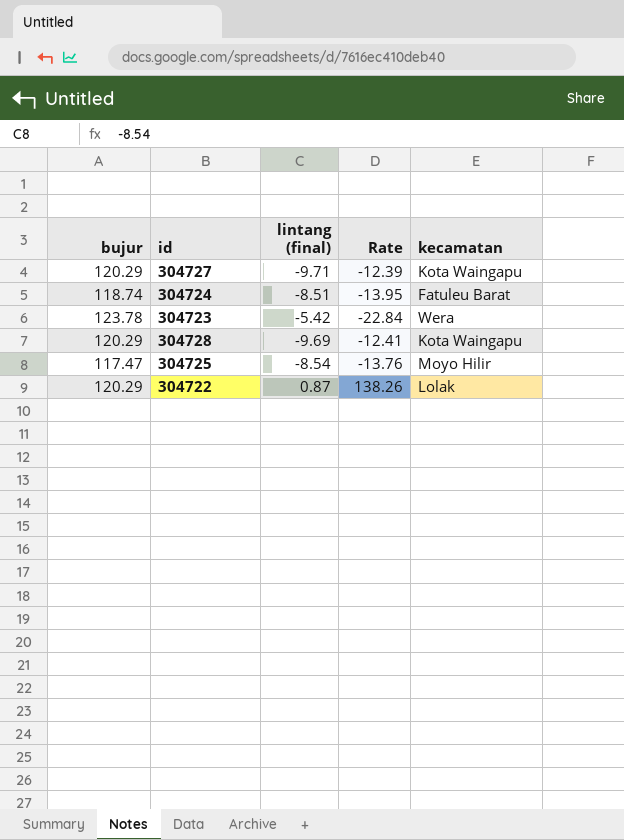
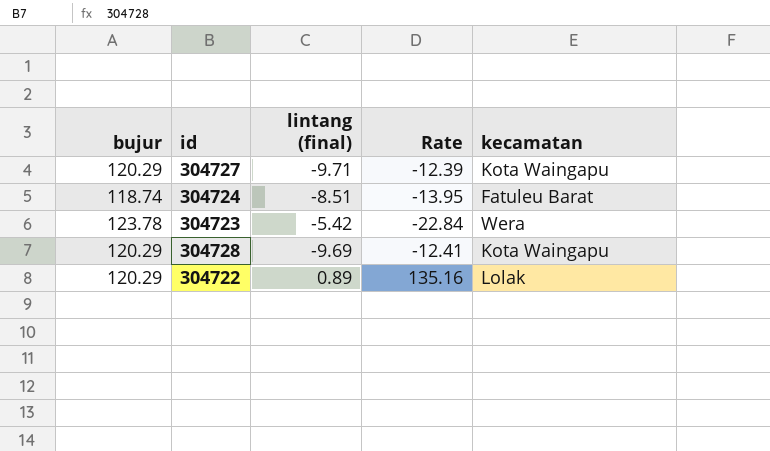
row 304725: 117.47 | -8.54 | -13.76 | Moyo Hilir -> none
304722 | lintang (final): 0.87 -> 0.89
304722 | Rate: 138.26 -> 135.16

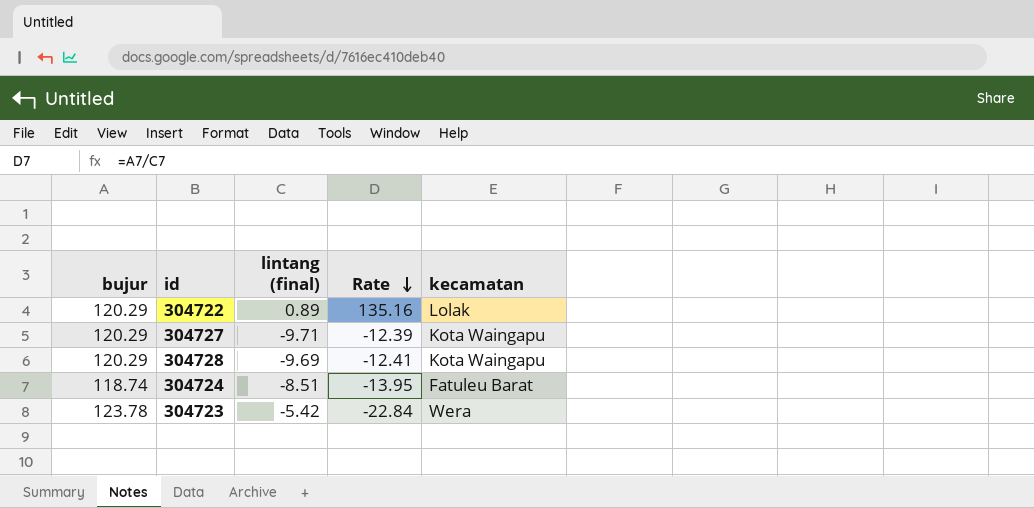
row order: none -> Rate descending

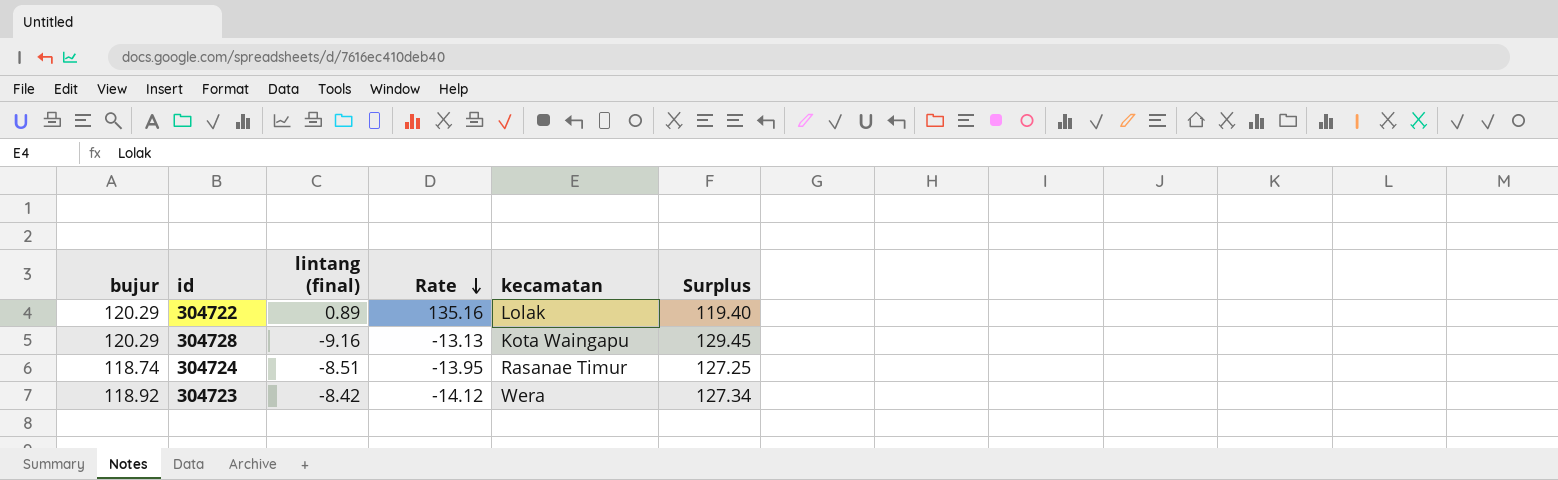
column Surplus | formula: none -> [bujur] - [lintang (final)]
row 304727: 120.29 | -9.71 | -12.39 | Kota Waingapu -> none
304728 | lintang (final): -9.69 -> -9.16
304728 | Rate: -12.41 -> -13.13
304724 | kecamatan: Fatuleu Barat -> Rasanae Timur
304723 | bujur: 123.78 -> 118.92
304723 | lintang (final): -5.42 -> -8.42
304723 | Rate: -22.84 -> -14.12

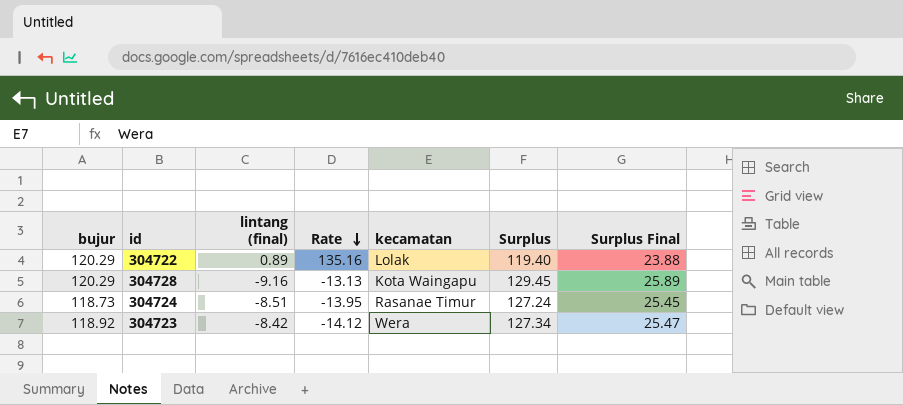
column Surplus Final | formula: none -> [Surplus] * 0.2
304724 | bujur: 118.74 -> 118.73
304724 | Surplus: 127.25 -> 127.24

